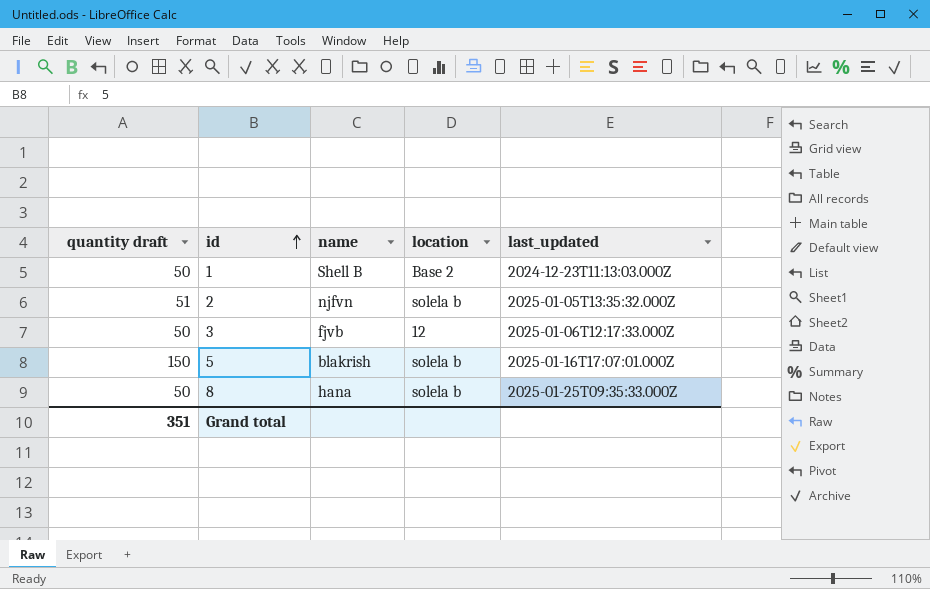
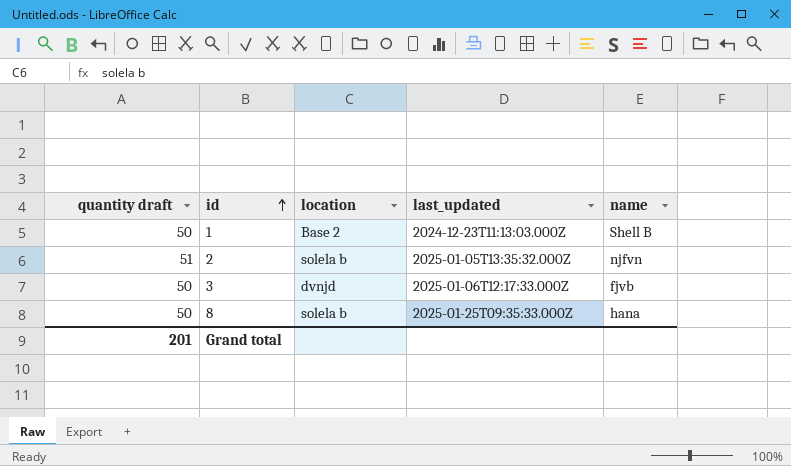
column name | position: 3 -> 5
row 5: 150 | blakrish | solela b | 2025-01-16T17:07:01.000Z -> none
3 | location: 12 -> dvnjd
Grand total | quantity draft: 351 -> 201

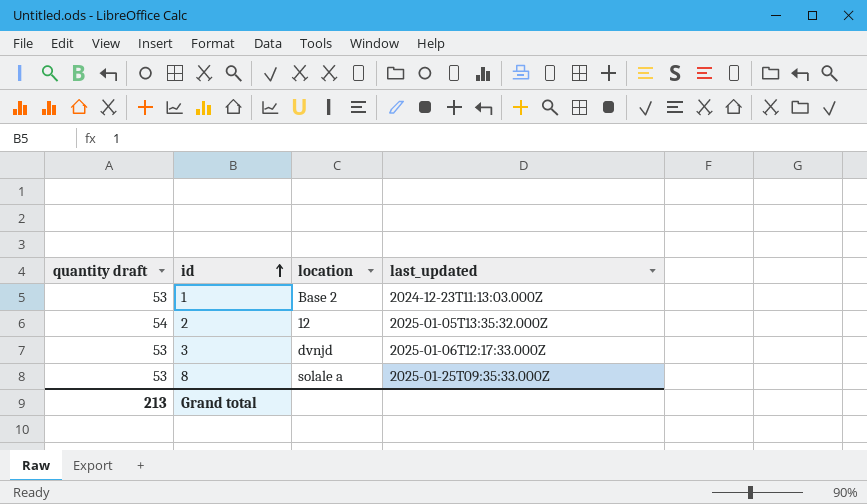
column name | position: 5 -> none
1 | quantity draft: 50 -> 53
2 | quantity draft: 51 -> 54
2 | location: solela b -> 12
3 | quantity draft: 50 -> 53
8 | quantity draft: 50 -> 53
8 | location: solela b -> solale a
Grand total | quantity draft: 201 -> 213

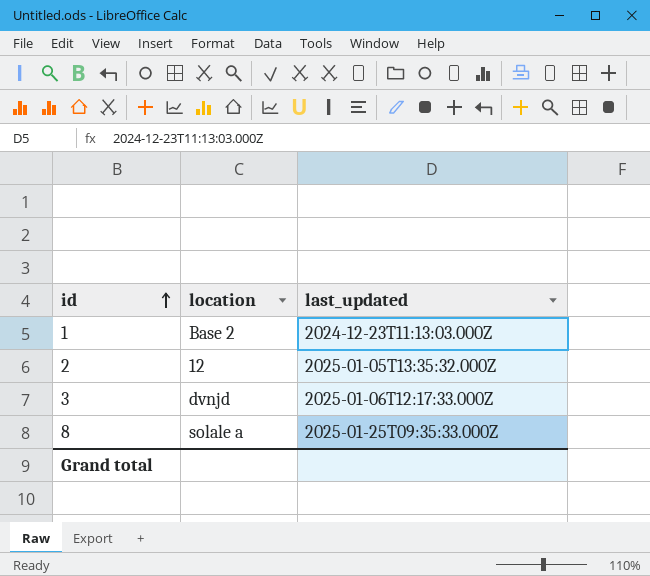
column quantity draft | position: 1 -> none

